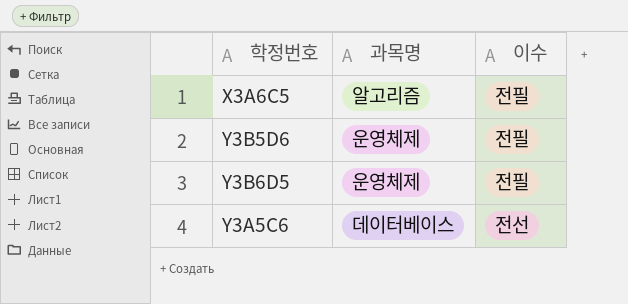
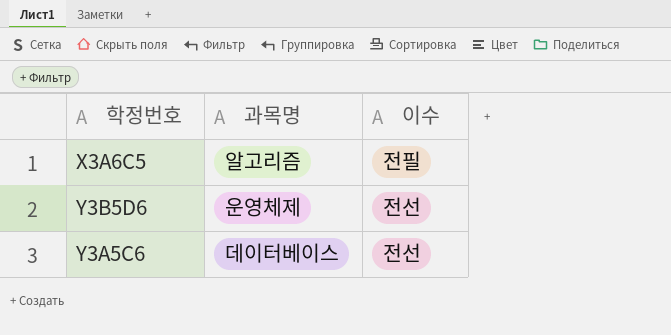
row Y3B6D5: 운영체제 | 전필 -> none
Y3B5D6 | 이수: 전필 -> 전선

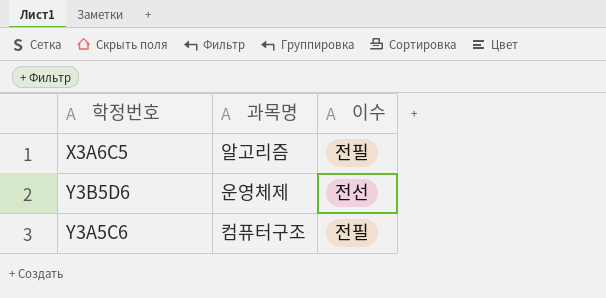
Y3A5C6 | 과목명: 데이터베이스 -> 컴퓨터구조
Y3A5C6 | 이수: 전선 -> 전필

